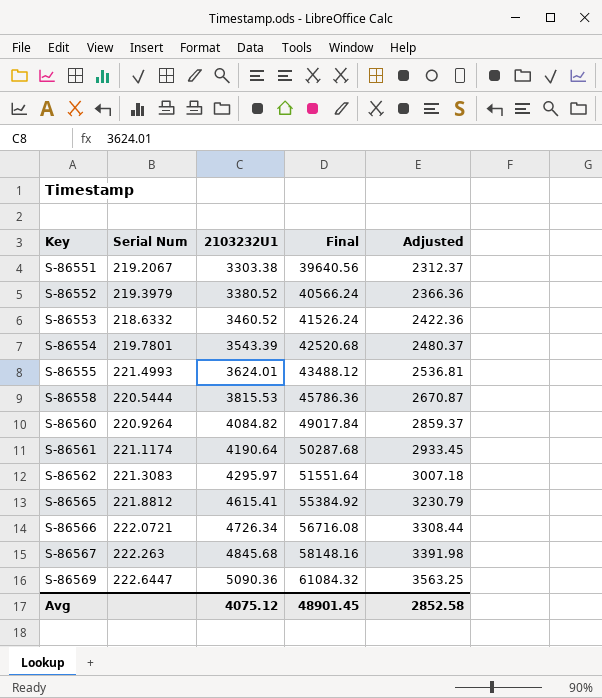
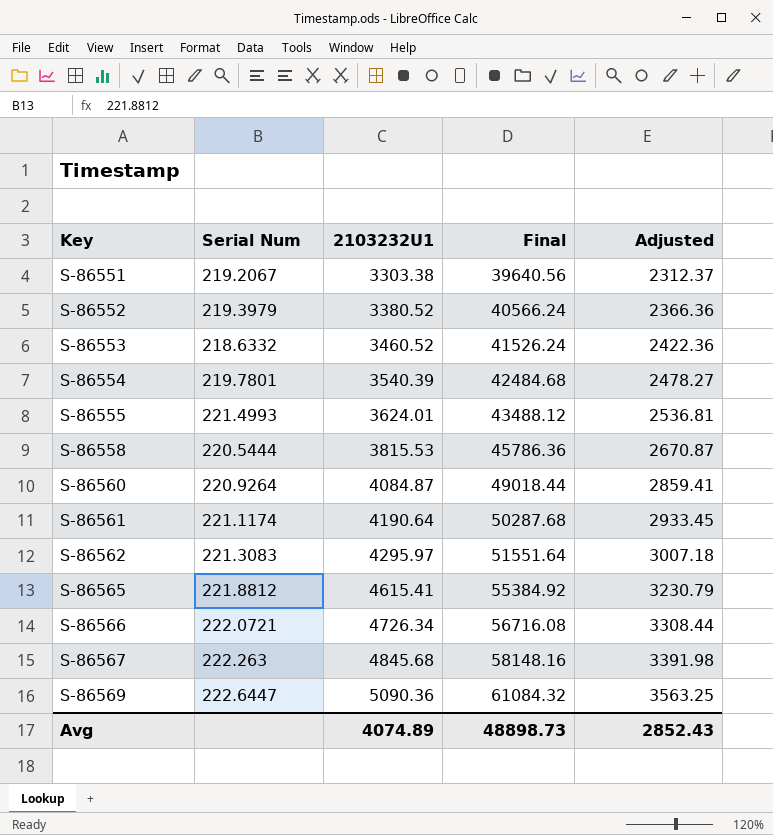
S-86554 | 2103232U1: 3543.39 -> 3540.39
S-86554 | Final: 42520.68 -> 42484.68
S-86554 | Adjusted: 2480.37 -> 2478.27
S-86560 | 2103232U1: 4084.82 -> 4084.87
S-86560 | Final: 49017.84 -> 49018.44
S-86560 | Adjusted: 2859.37 -> 2859.41
Avg | 2103232U1: 4075.12 -> 4074.89
Avg | Final: 48901.45 -> 48898.73
Avg | Adjusted: 2852.58 -> 2852.43

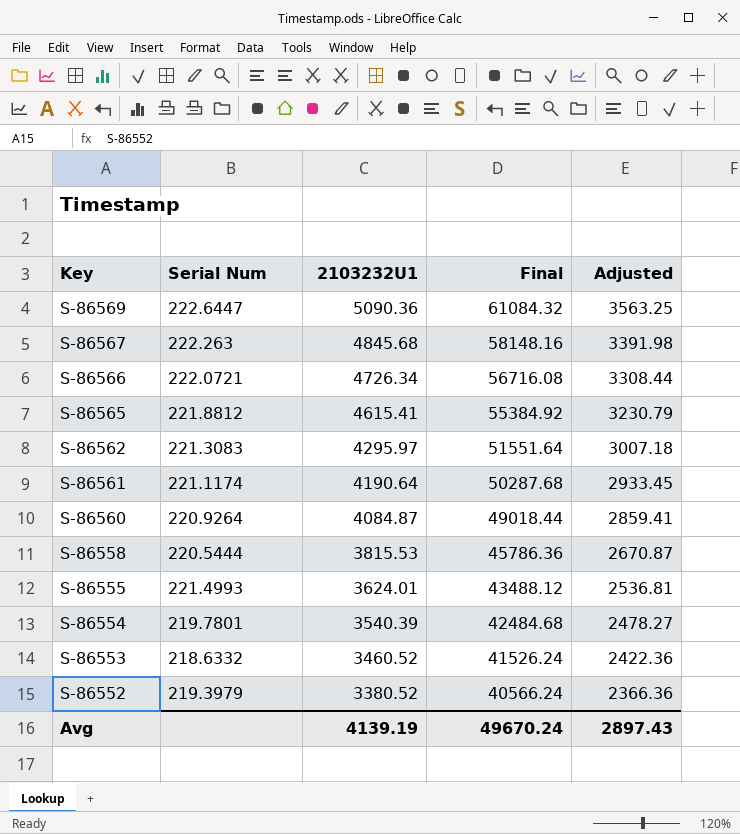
row order: Key ascending -> Key descending
row S-86551: 219.2067 | 3303.38 | 39640.56 | 2312.37 -> none
Avg | 2103232U1: 4074.89 -> 4139.19
Avg | Final: 48898.73 -> 49670.24
Avg | Adjusted: 2852.43 -> 2897.43

